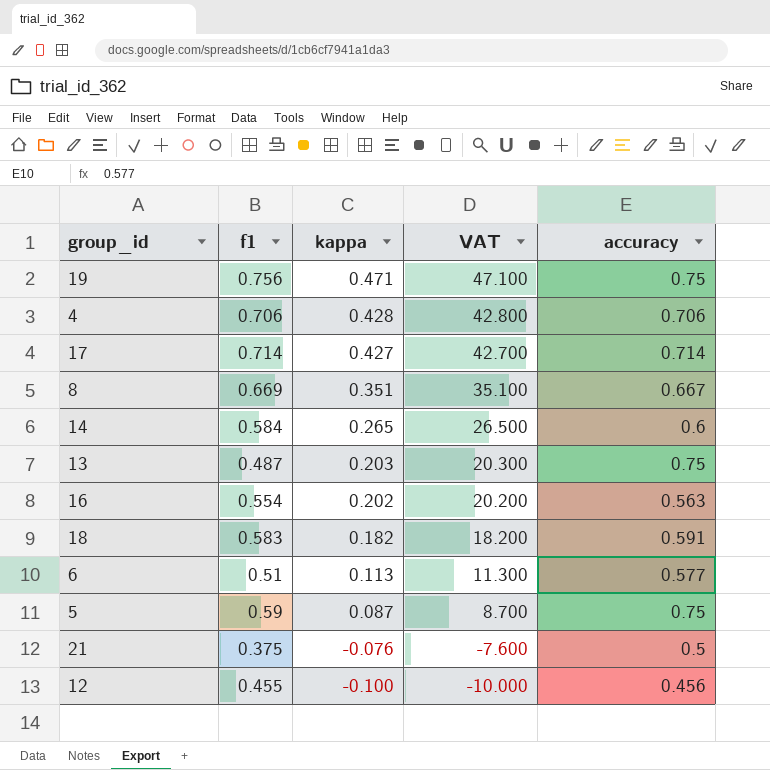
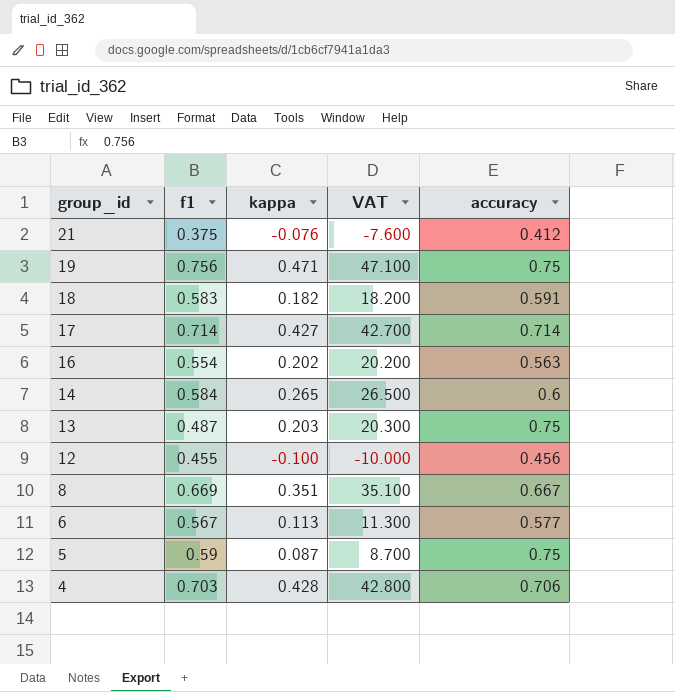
row order: kappa descending -> group_id descending
21 | accuracy: 0.5 -> 0.412
6 | f1: 0.51 -> 0.567
4 | f1: 0.706 -> 0.703

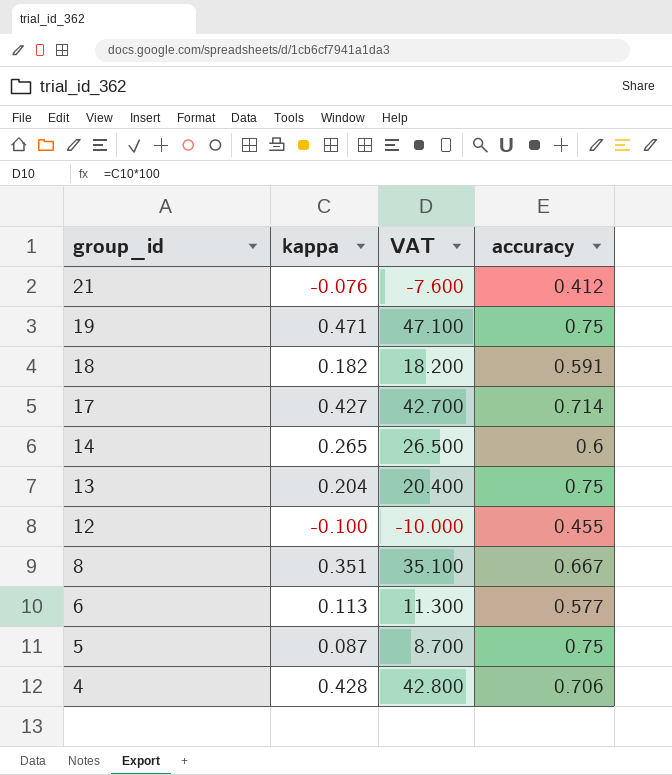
column f1 | position: 2 -> none
row 16: 0.554 | 0.202 | 20.200 | 0.563 -> none
13 | kappa: 0.203 -> 0.204
13 | VAT: 20.300 -> 20.400
12 | accuracy: 0.456 -> 0.455

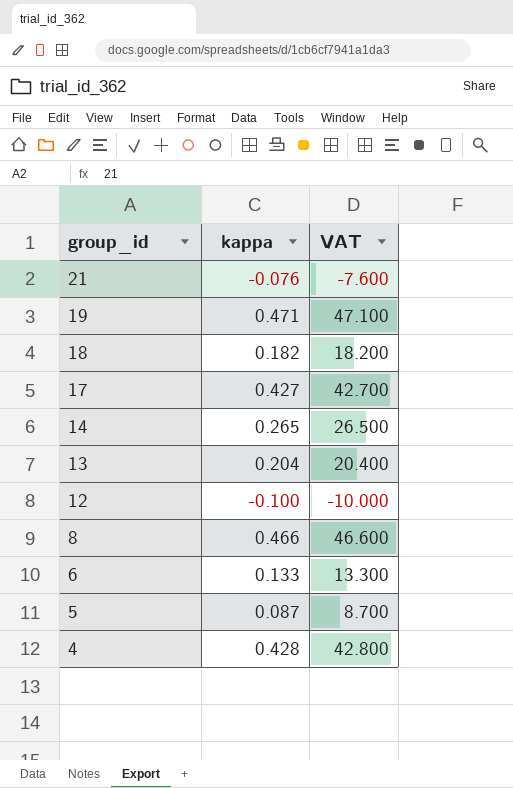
column accuracy | position: 4 -> none
8 | kappa: 0.351 -> 0.466
8 | VAT: 35.100 -> 46.600
6 | kappa: 0.113 -> 0.133
6 | VAT: 11.300 -> 13.300

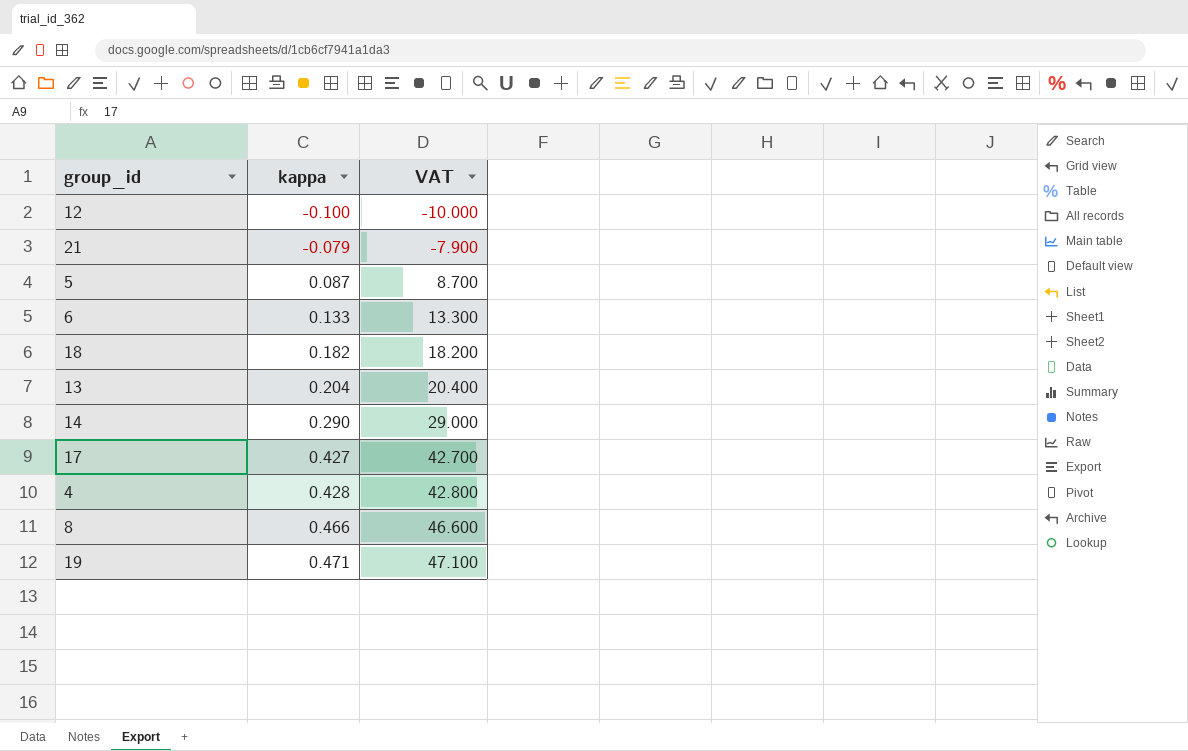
row order: group_id descending -> kappa ascending
21 | kappa: -0.076 -> -0.079
21 | VAT: -7.600 -> -7.900
14 | kappa: 0.265 -> 0.290
14 | VAT: 26.500 -> 29.000

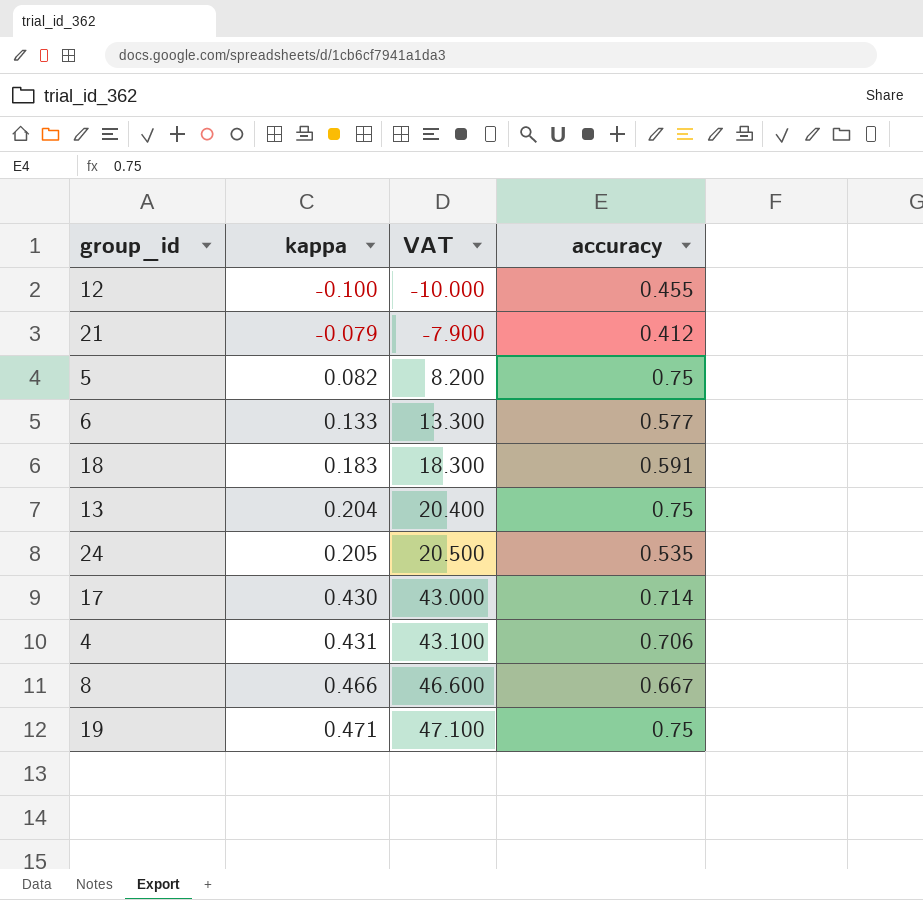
column accuracy | position: none -> 4
row 14: 0.290 | 29.000 -> none
5 | kappa: 0.087 -> 0.082
5 | VAT: 8.700 -> 8.200
18 | kappa: 0.182 -> 0.183
18 | VAT: 18.200 -> 18.300
row 24: none -> 0.205 | 20.500 | 0.535
17 | kappa: 0.427 -> 0.430
17 | VAT: 42.700 -> 43.000
4 | kappa: 0.428 -> 0.431
4 | VAT: 42.800 -> 43.100

